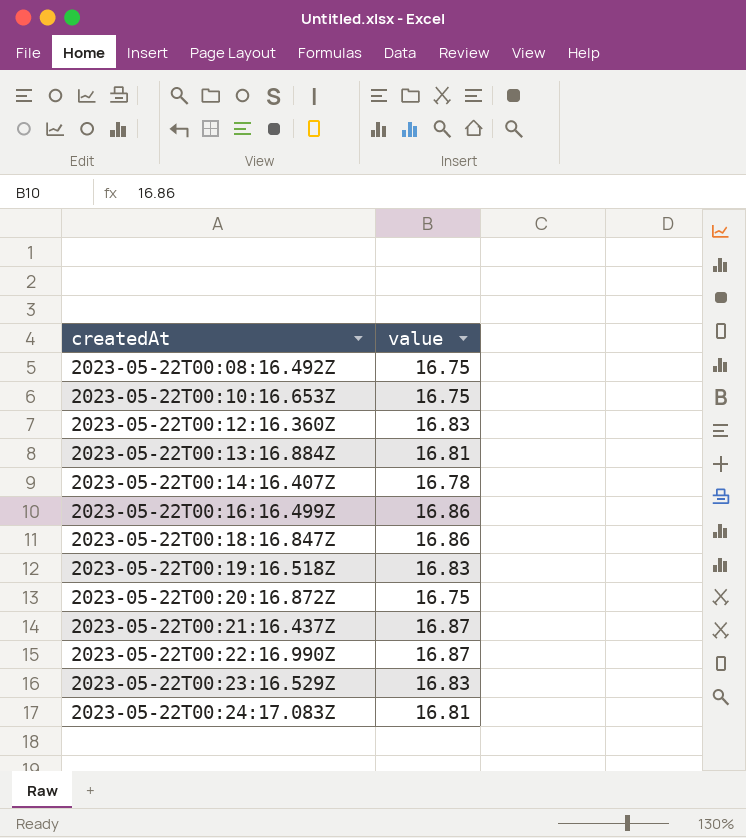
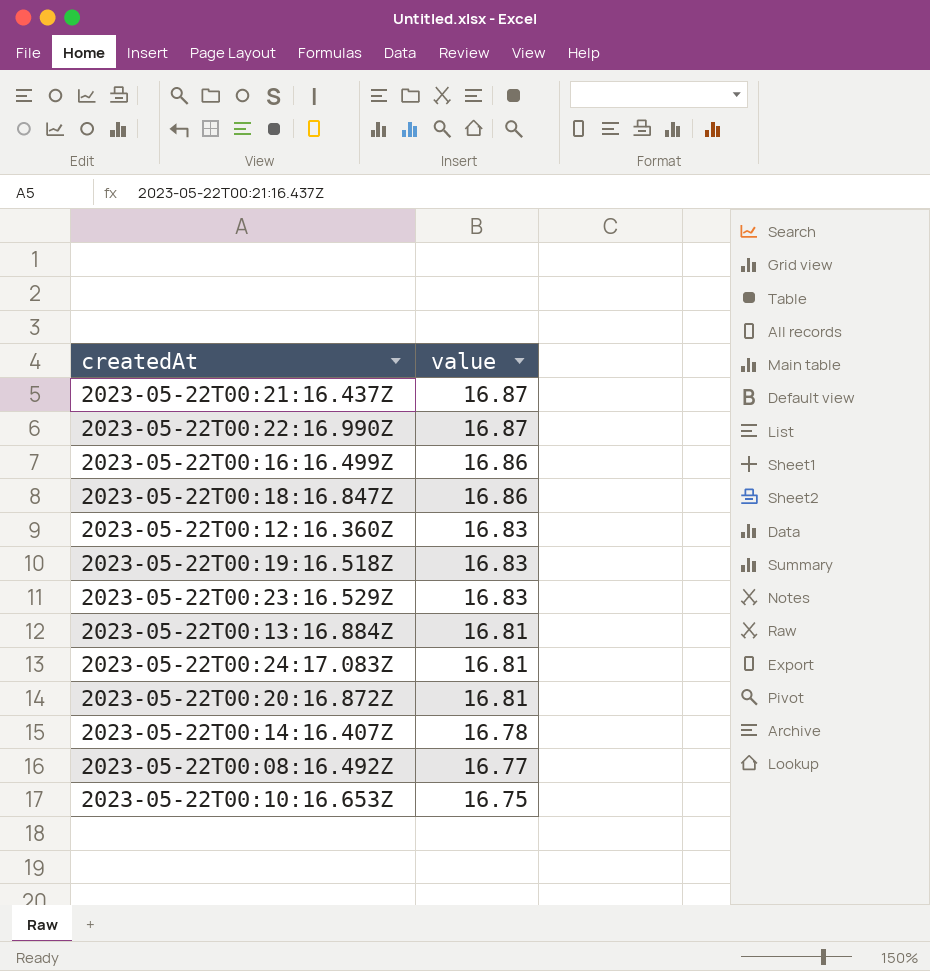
row order: createdAt ascending -> value descending
2023-05-22T00:20:16.872Z | value: 16.75 -> 16.81
2023-05-22T00:08:16.492Z | value: 16.75 -> 16.77

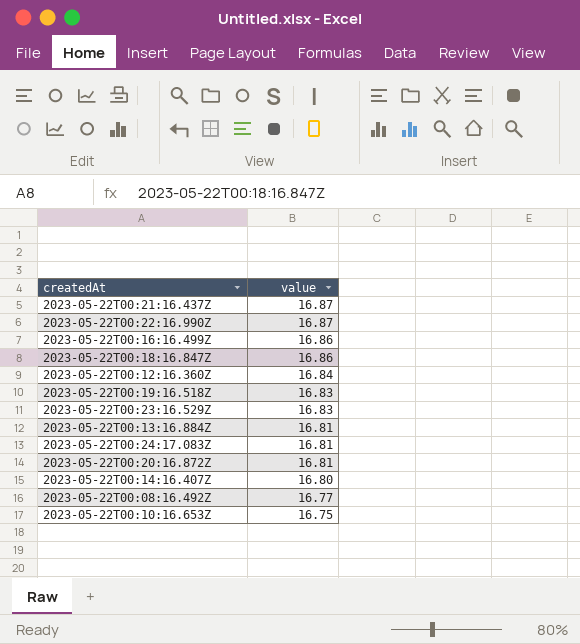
2023-05-22T00:12:16.360Z | value: 16.83 -> 16.84
2023-05-22T00:14:16.407Z | value: 16.78 -> 16.80

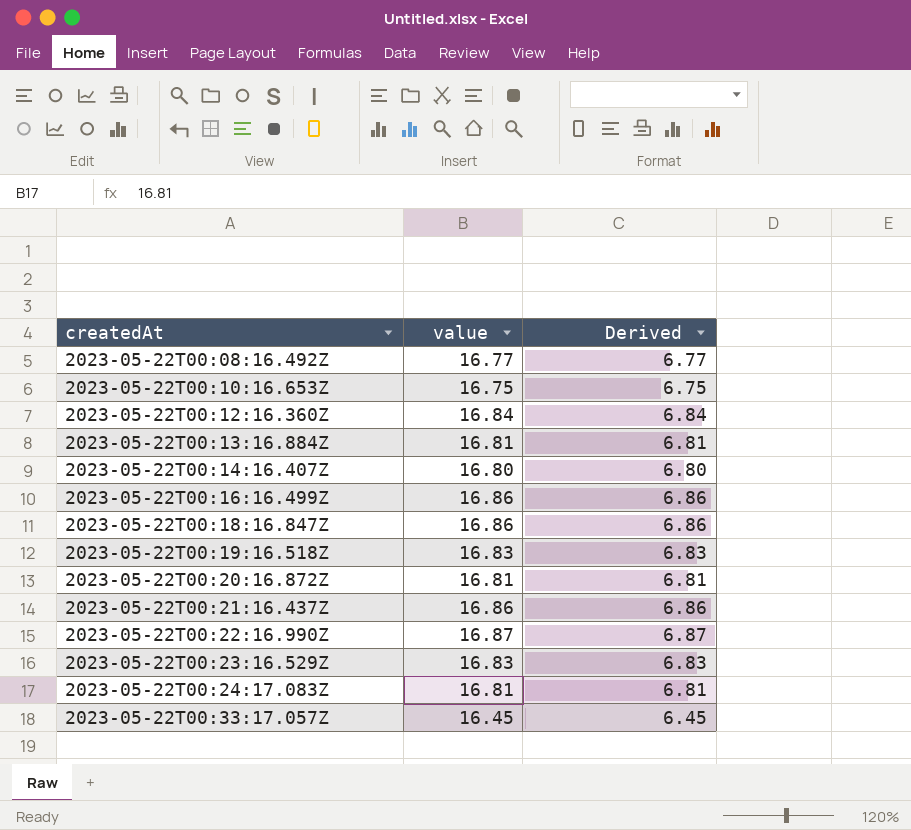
row order: value descending -> createdAt ascending
column Derived | formula: none -> [value] - 10
2023-05-22T00:21:16.437Z | value: 16.87 -> 16.86
row 2023-05-22T00:33:17.057Z: none -> 16.45 | 6.45

